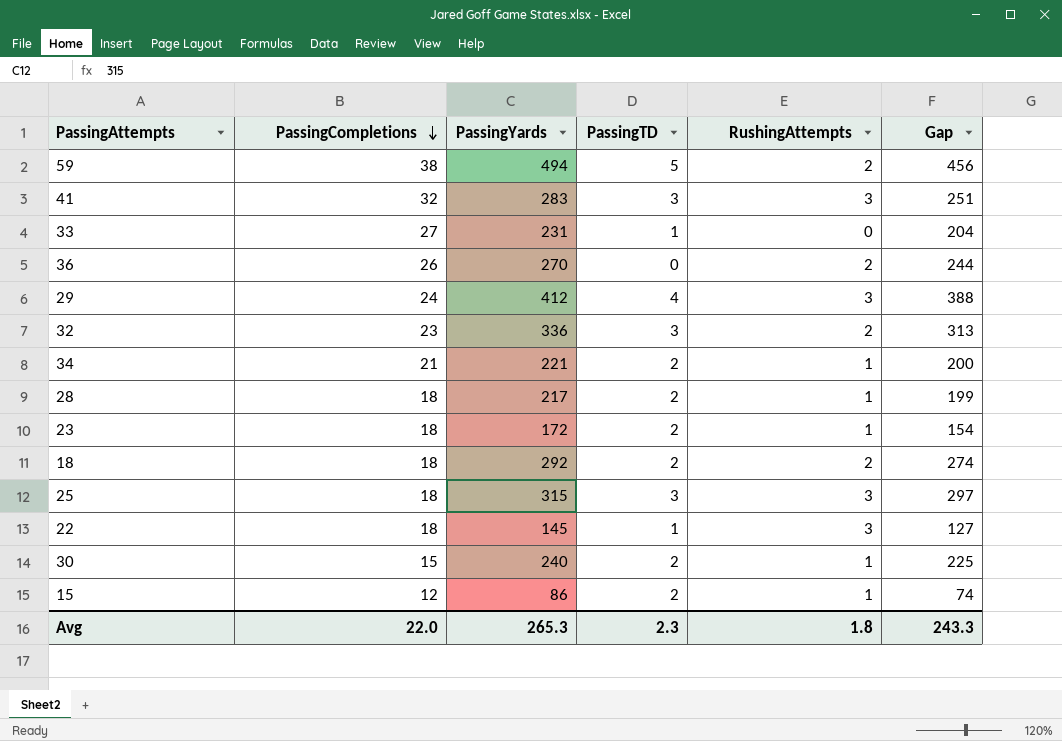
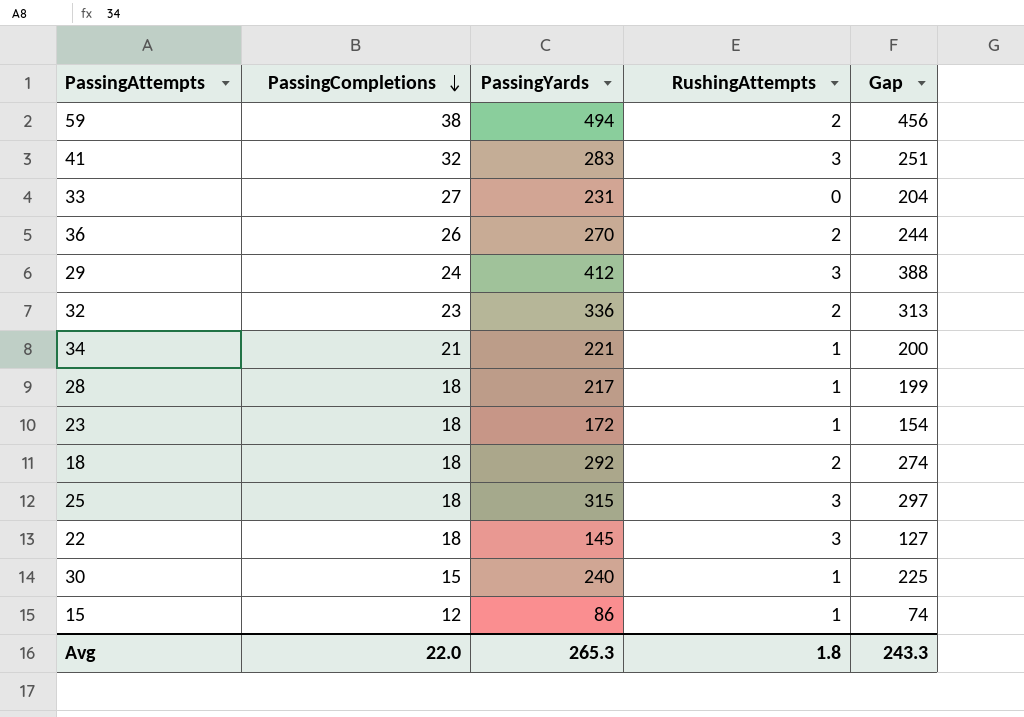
column PassingTD | position: 4 -> none

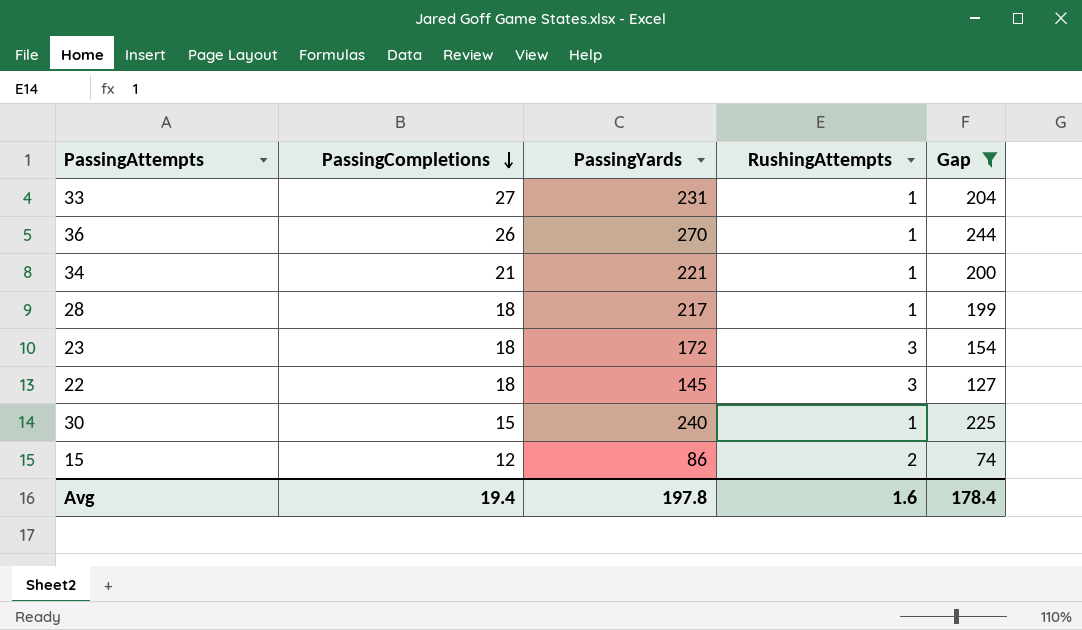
filter: none -> Gap <= 244
33 | RushingAttempts: 0 -> 1
36 | RushingAttempts: 2 -> 1
23 | RushingAttempts: 1 -> 3
15 | RushingAttempts: 1 -> 2
Avg | PassingCompletions: 22.0 -> 19.4
Avg | PassingYards: 265.3 -> 197.8
Avg | RushingAttempts: 1.8 -> 1.6
Avg | Gap: 243.3 -> 178.4

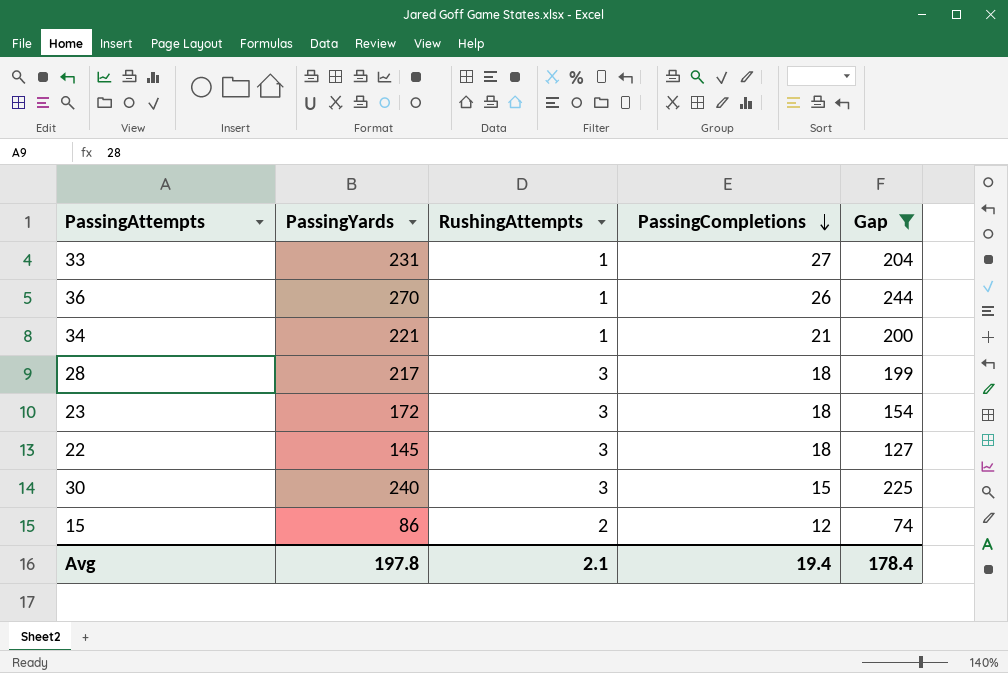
column PassingCompletions | position: 2 -> 4
28 | RushingAttempts: 1 -> 3
30 | RushingAttempts: 1 -> 3
Avg | RushingAttempts: 1.6 -> 2.1

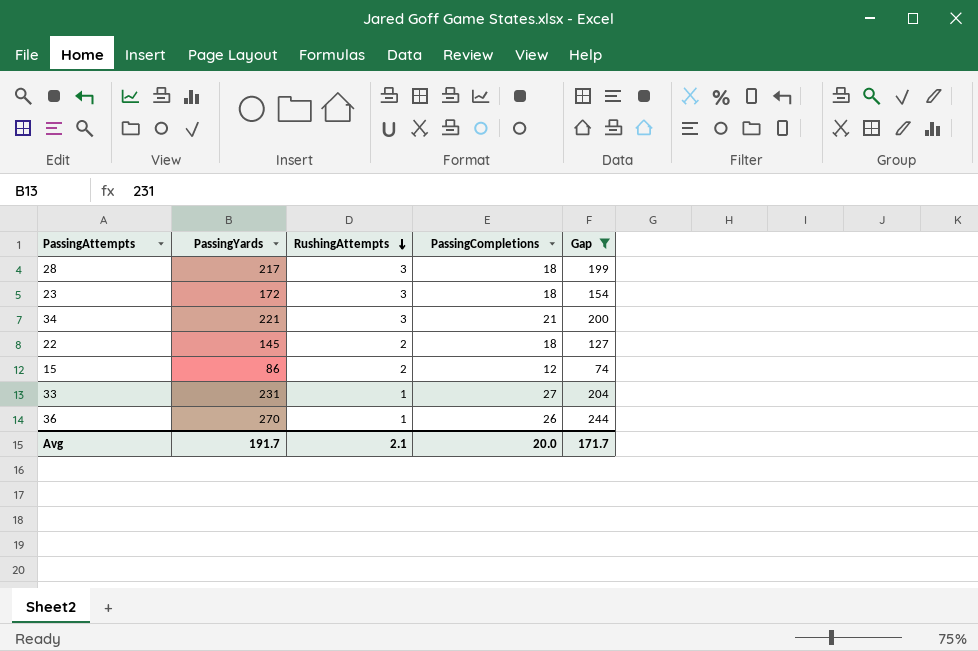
row order: PassingCompletions descending -> RushingAttempts descending
row 30: 240 | 3 | 15 | 225 -> none
34 | RushingAttempts: 1 -> 3
22 | RushingAttempts: 3 -> 2
Avg | PassingYards: 197.8 -> 191.7
Avg | PassingCompletions: 19.4 -> 20.0
Avg | Gap: 178.4 -> 171.7

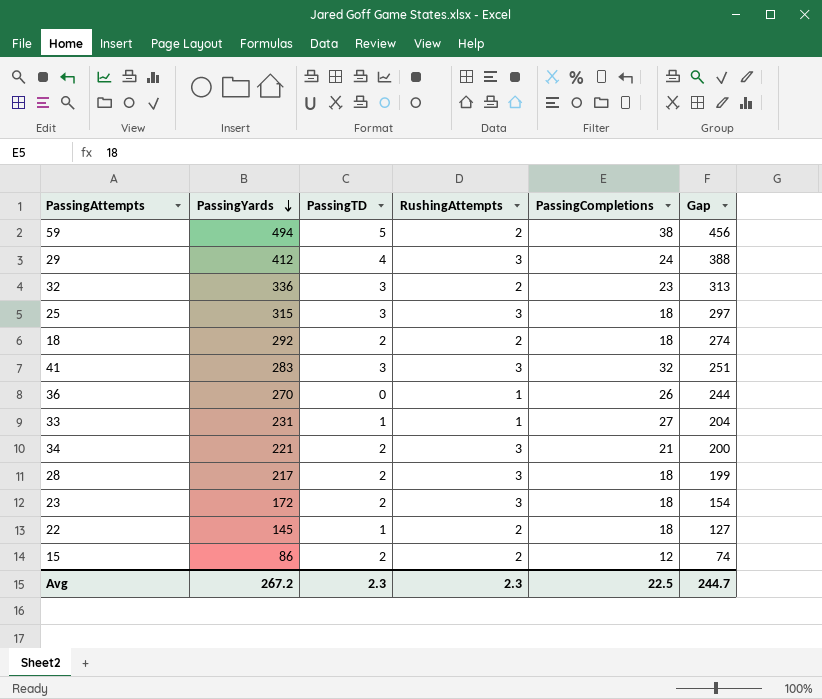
filter: Gap <= 244 -> none
row order: RushingAttempts descending -> PassingYards descending
column PassingTD | position: none -> 3
Avg | PassingYards: 191.7 -> 267.2
Avg | RushingAttempts: 2.1 -> 2.3
Avg | PassingCompletions: 20.0 -> 22.5
Avg | Gap: 171.7 -> 244.7

